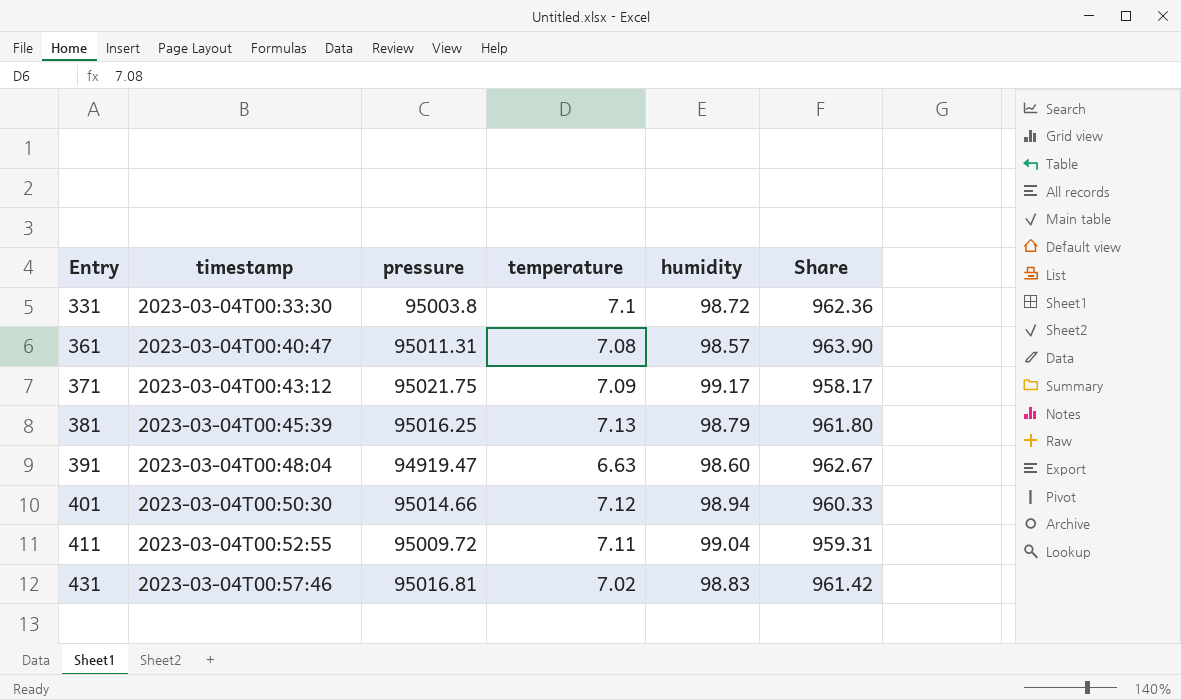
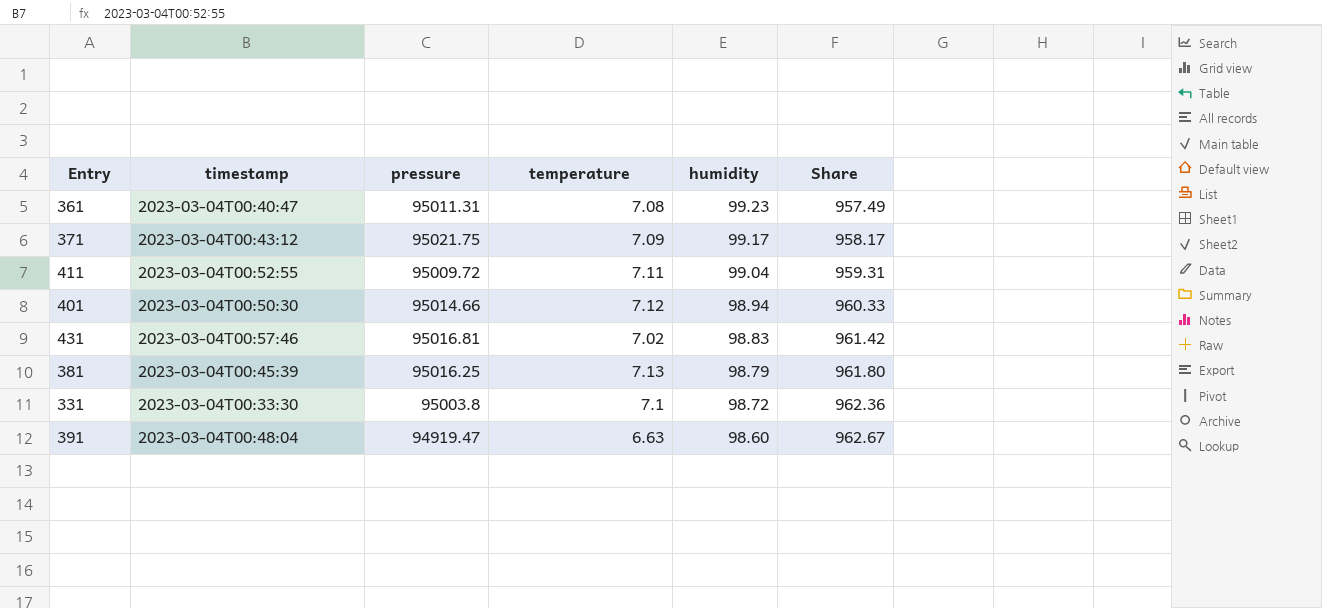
row order: Entry ascending -> humidity descending
361 | humidity: 98.57 -> 99.23
361 | Share: 963.90 -> 957.49

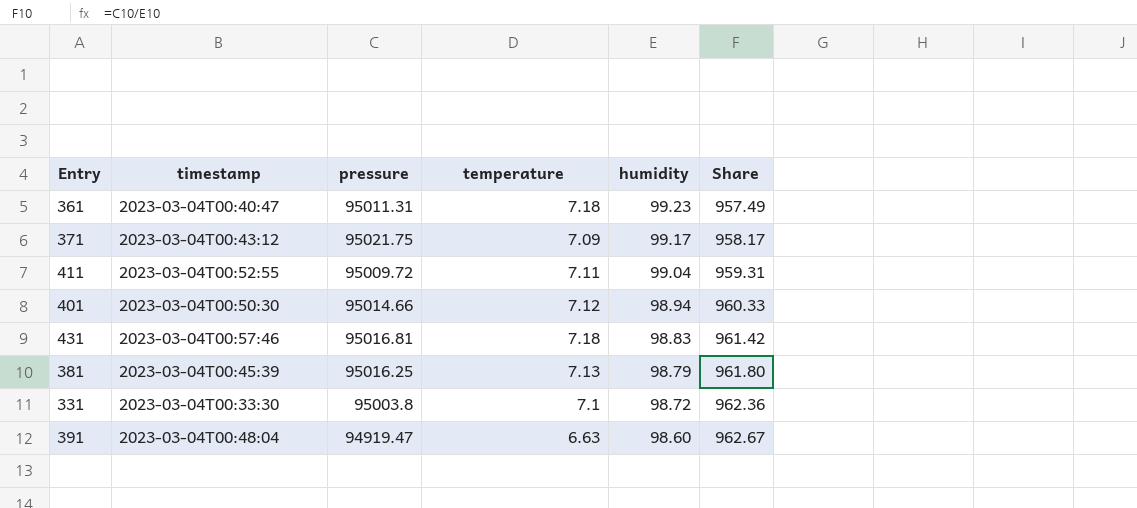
361 | temperature: 7.08 -> 7.18
431 | temperature: 7.02 -> 7.18

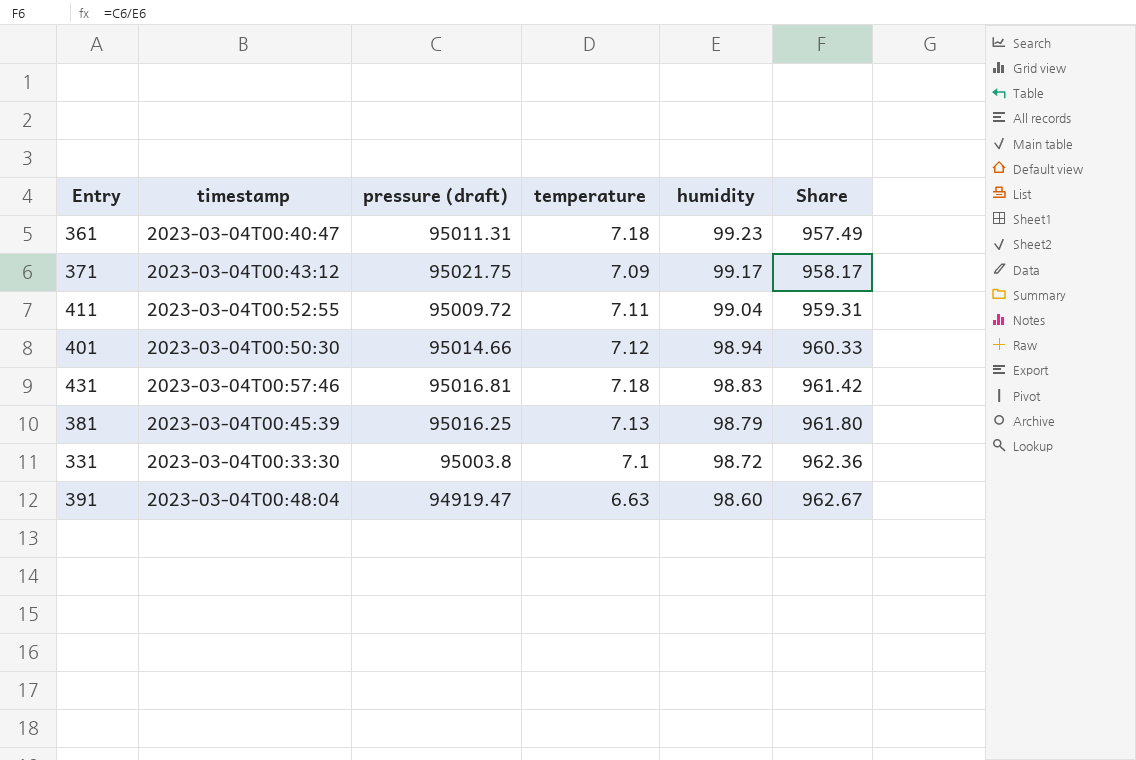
column name: pressure -> pressure (draft)

